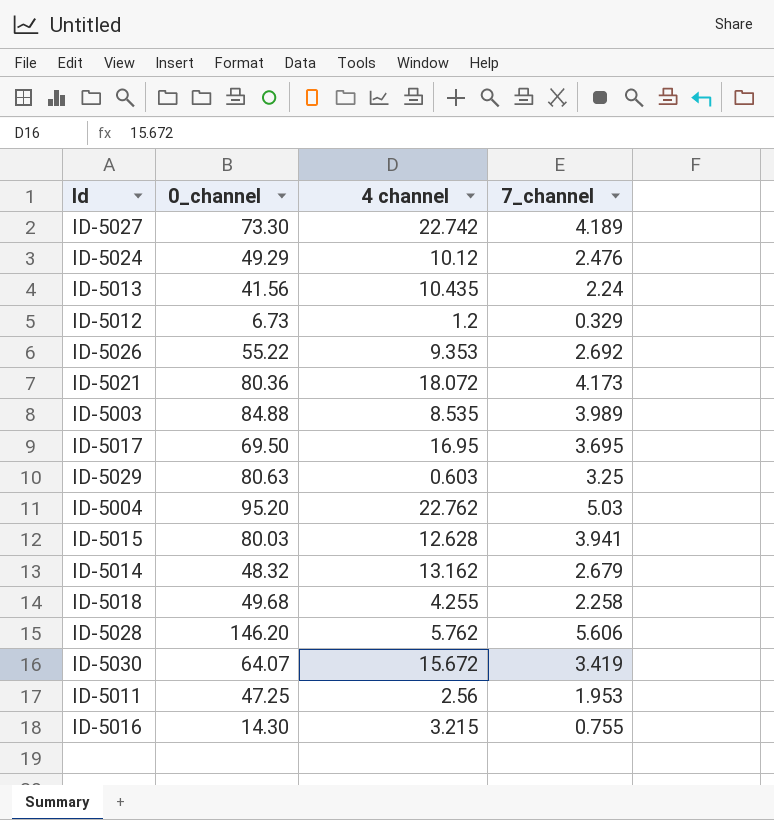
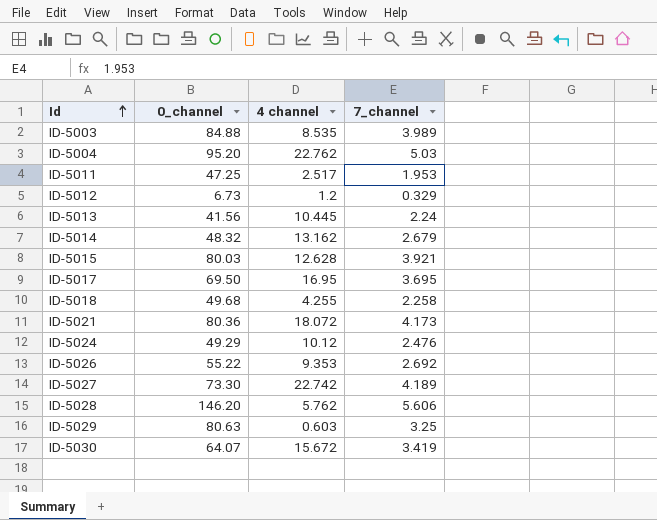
row order: none -> Id ascending
row ID-5016: 14.30 | 3.215 | 0.755 -> none
ID-5011 | 4 channel: 2.56 -> 2.517
ID-5013 | 4 channel: 10.435 -> 10.445
ID-5015 | 7_channel: 3.941 -> 3.921

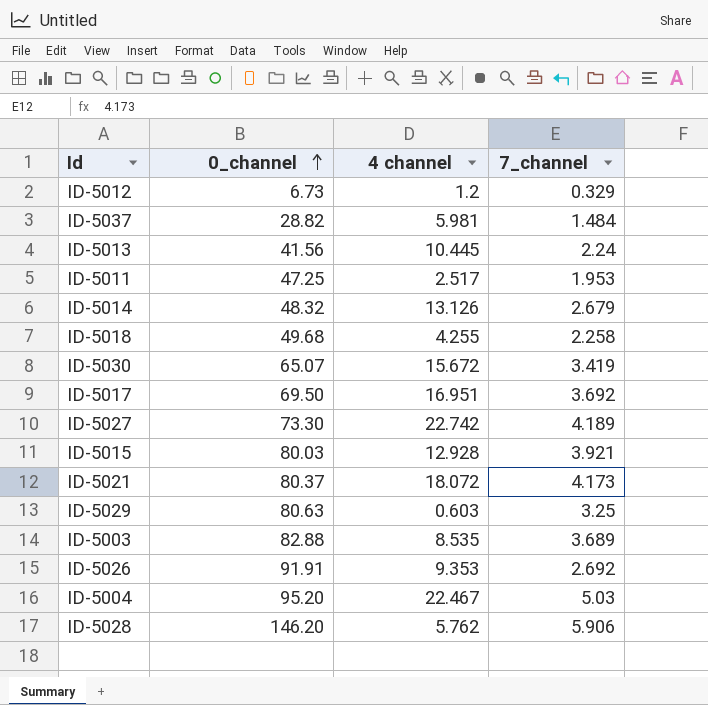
row order: Id ascending -> 0_channel ascending
row ID-5024: 49.29 | 10.12 | 2.476 -> none
row ID-5037: none -> 28.82 | 5.981 | 1.484
ID-5014 | 4 channel: 13.162 -> 13.126
ID-5030 | 0_channel: 64.07 -> 65.07
ID-5017 | 4 channel: 16.95 -> 16.951
ID-5017 | 7_channel: 3.695 -> 3.692
ID-5015 | 4 channel: 12.628 -> 12.928
ID-5021 | 0_channel: 80.36 -> 80.37
ID-5003 | 0_channel: 84.88 -> 82.88
ID-5003 | 7_channel: 3.989 -> 3.689
ID-5026 | 0_channel: 55.22 -> 91.91
ID-5004 | 4 channel: 22.762 -> 22.467
ID-5028 | 7_channel: 5.606 -> 5.906

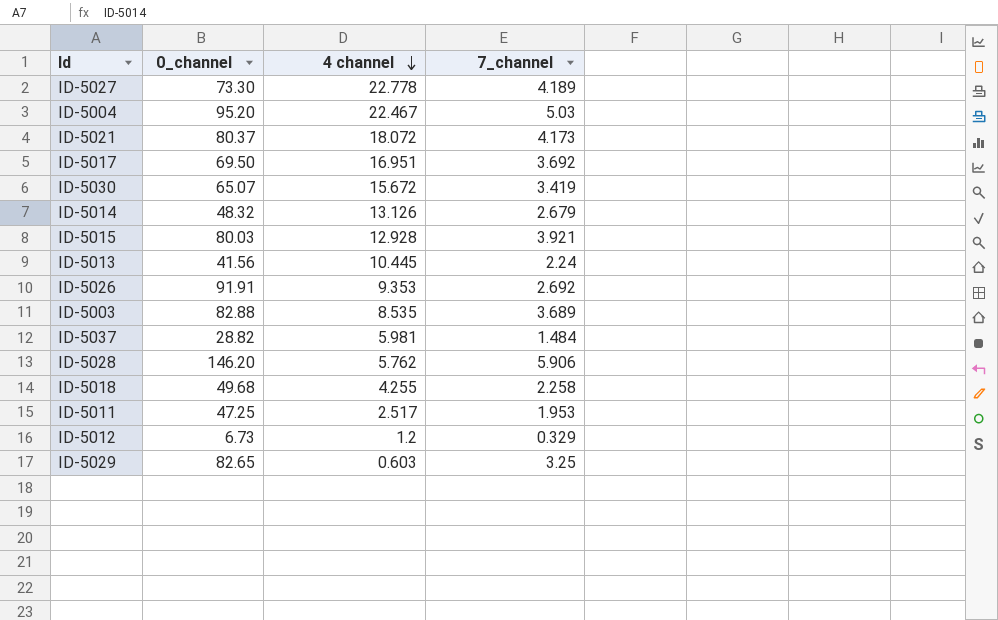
row order: 0_channel ascending -> 4 channel descending
ID-5027 | 4 channel: 22.742 -> 22.778
ID-5029 | 0_channel: 80.63 -> 82.65

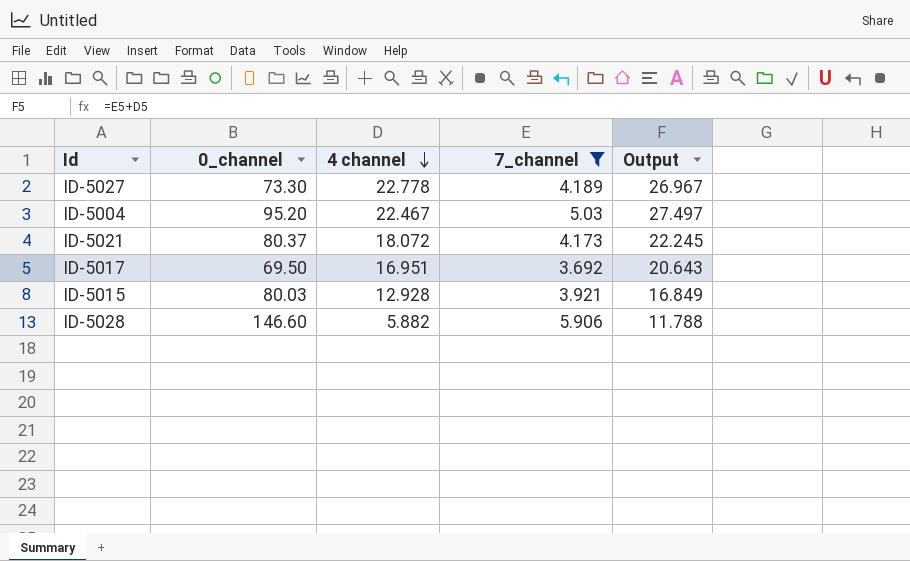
filter: none -> 7_channel >= 3.692
column Output | formula: none -> [4 channel] + [7_channel]
ID-5028 | 0_channel: 146.20 -> 146.60
ID-5028 | 4 channel: 5.762 -> 5.882

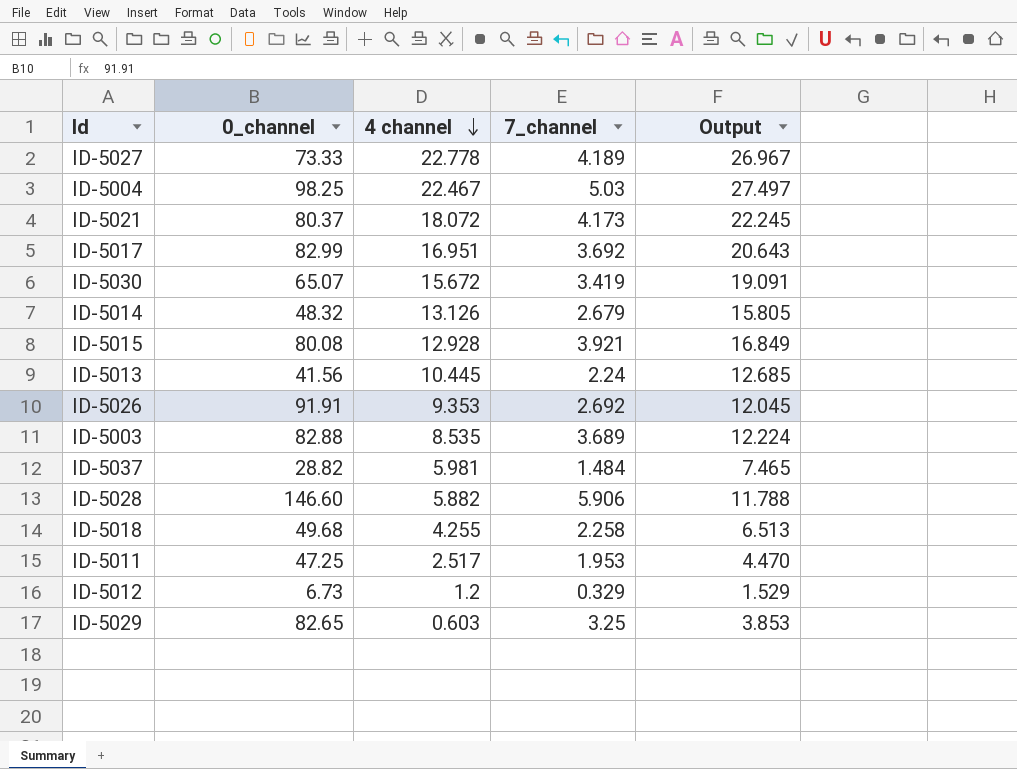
filter: 7_channel >= 3.692 -> none
ID-5027 | 0_channel: 73.30 -> 73.33
ID-5004 | 0_channel: 95.20 -> 98.25
ID-5017 | 0_channel: 69.50 -> 82.99
ID-5015 | 0_channel: 80.03 -> 80.08

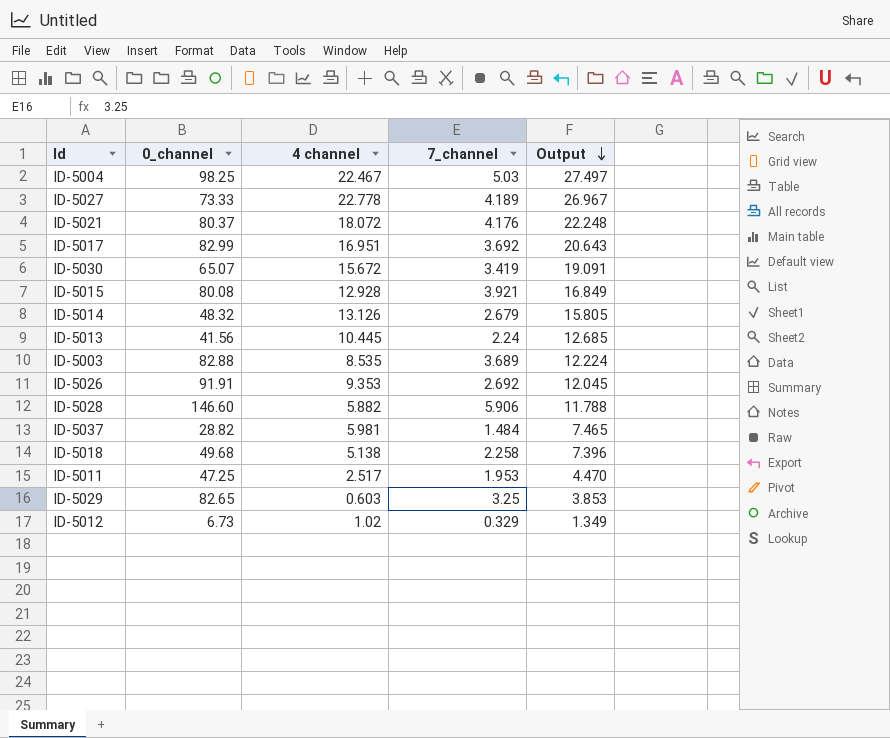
row order: 4 channel descending -> Output descending
ID-5021 | 7_channel: 4.173 -> 4.176
ID-5021 | Output: 22.245 -> 22.248
ID-5018 | 4 channel: 4.255 -> 5.138
ID-5018 | Output: 6.513 -> 7.396
ID-5012 | 4 channel: 1.2 -> 1.02
ID-5012 | Output: 1.529 -> 1.349

